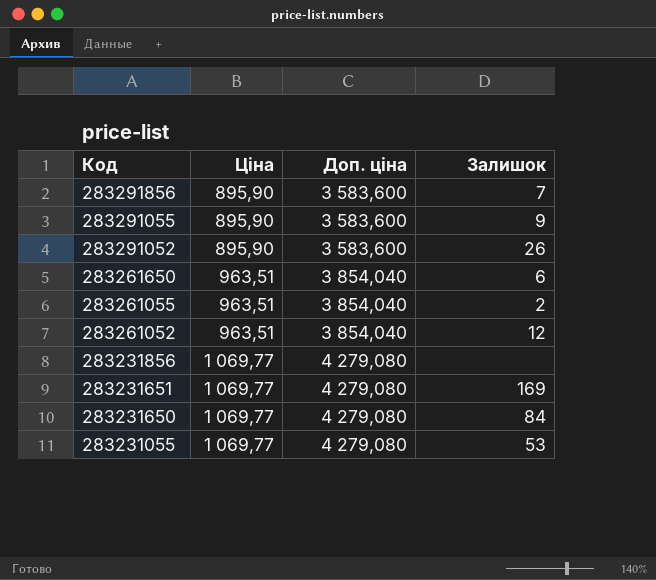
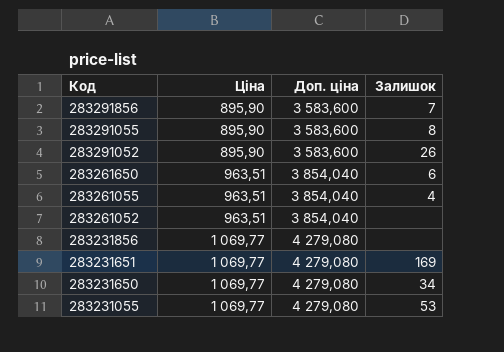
283291055 | Залишок: 9 -> 8
283261055 | Залишок: 2 -> 4
283261052 | Залишок: 12 -> none
283231650 | Залишок: 84 -> 34

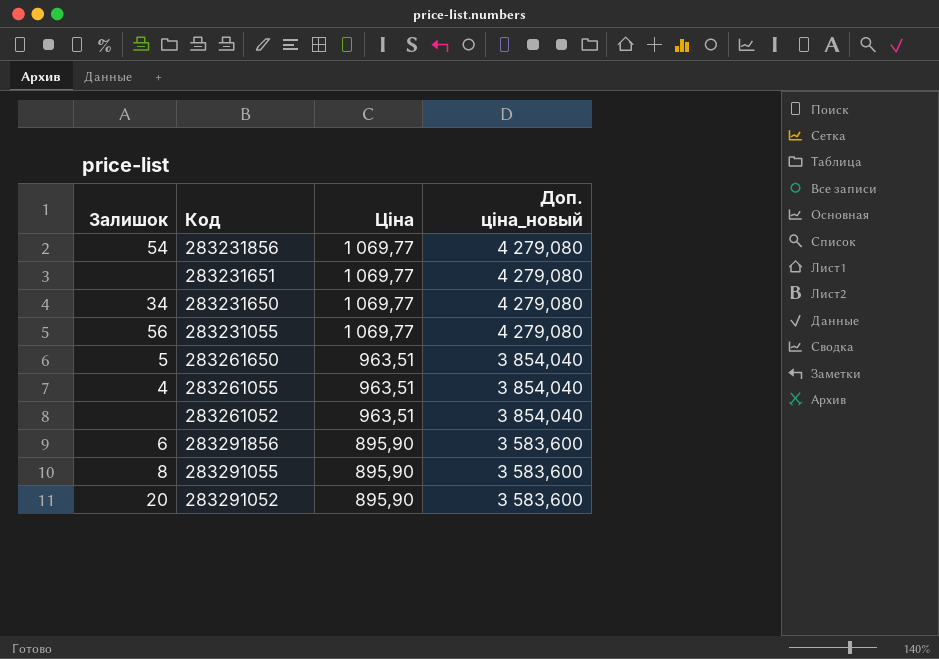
row order: Код descending -> Ціна descending
column Залишок | position: 4 -> 1
column name: Доп. ціна -> Доп. ціна_новый
283231856 | Залишок: none -> 54
283231651 | Залишок: 169 -> none
283231055 | Залишок: 53 -> 56
283261650 | Залишок: 6 -> 5
283291856 | Залишок: 7 -> 6
283291052 | Залишок: 26 -> 20

